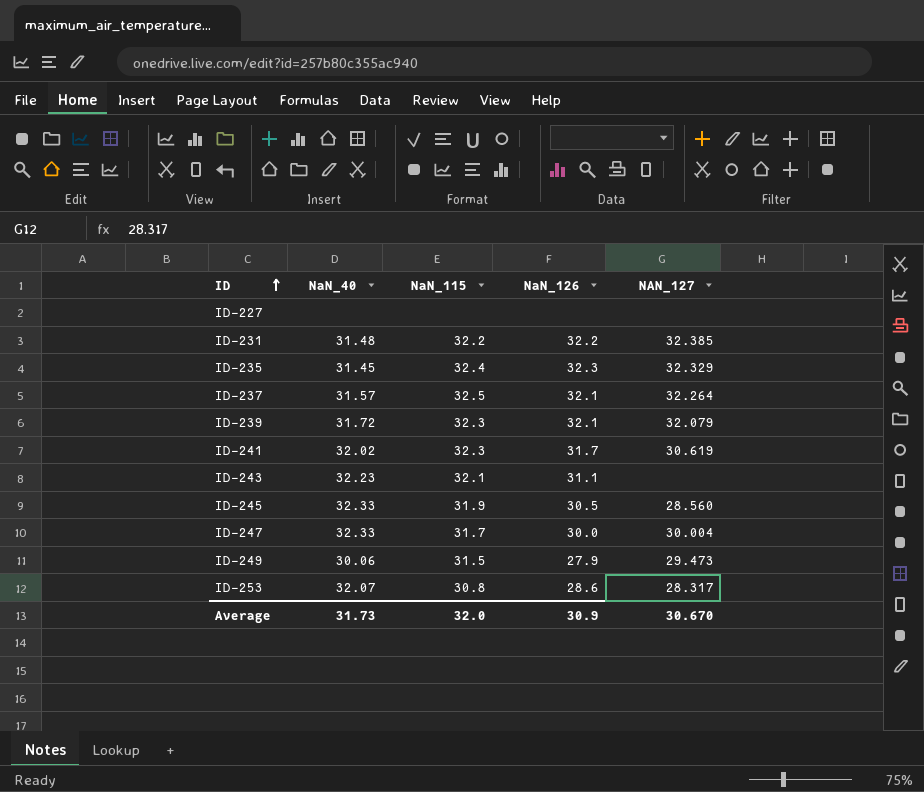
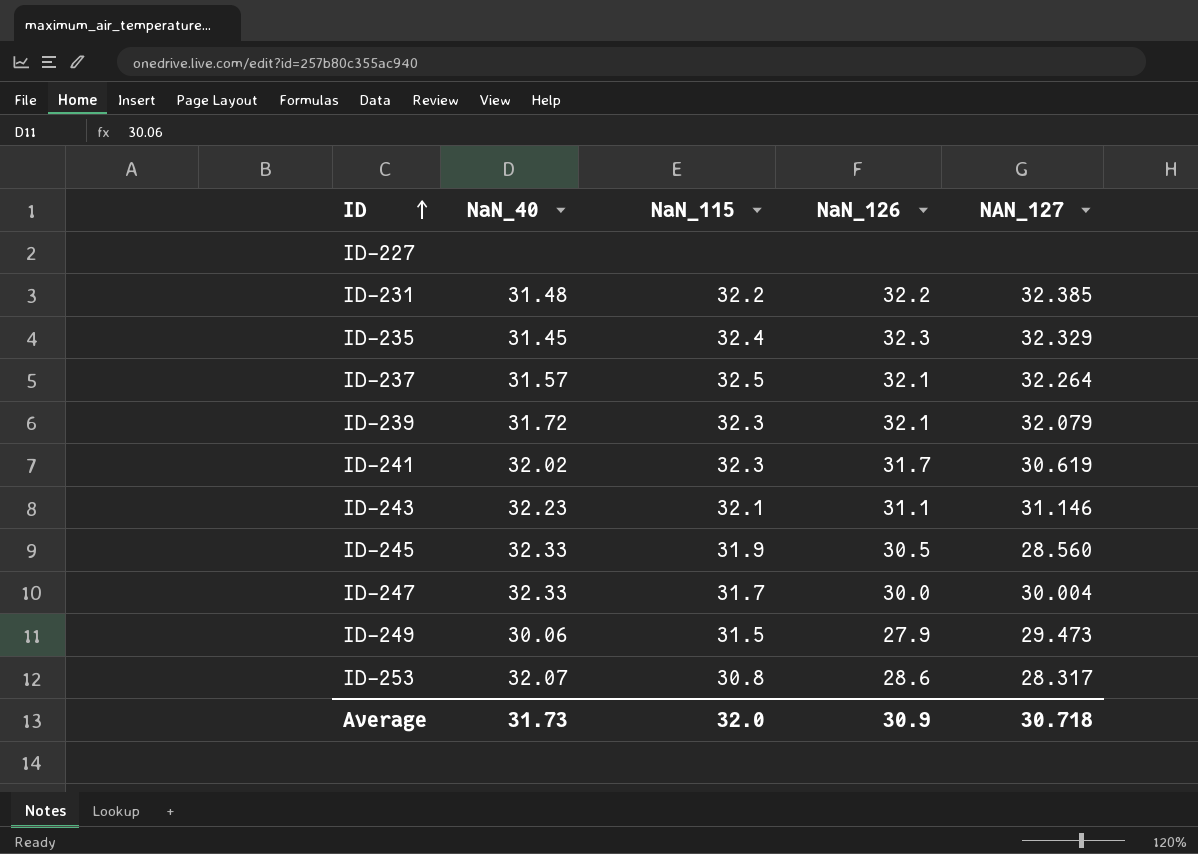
ID-243 | NAN_127: none -> 31.146
Average | NAN_127: 30.670 -> 30.718

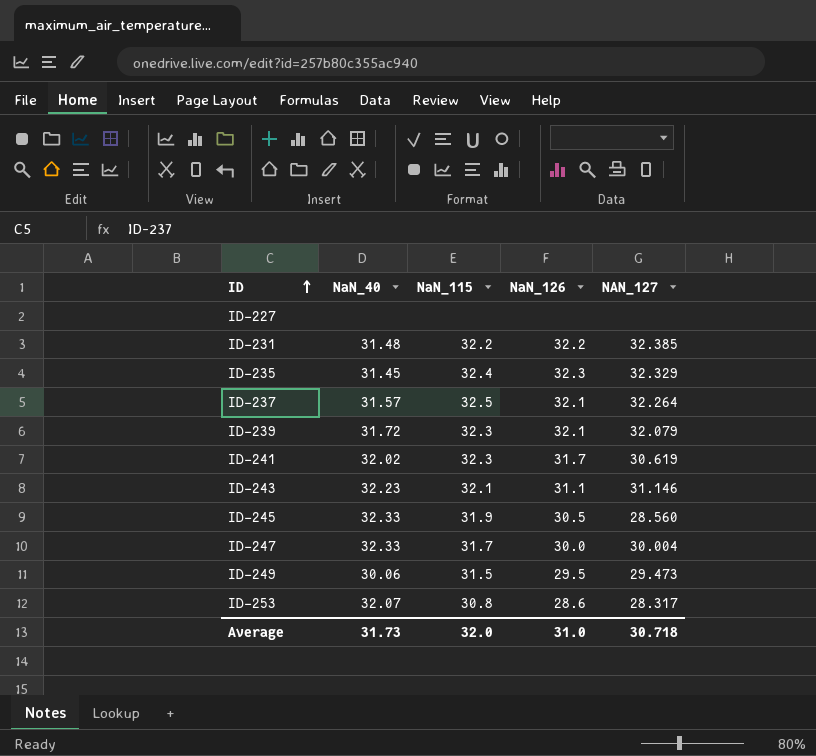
ID-249 | NaN_126: 27.9 -> 29.5
Average | NaN_126: 30.9 -> 31.0

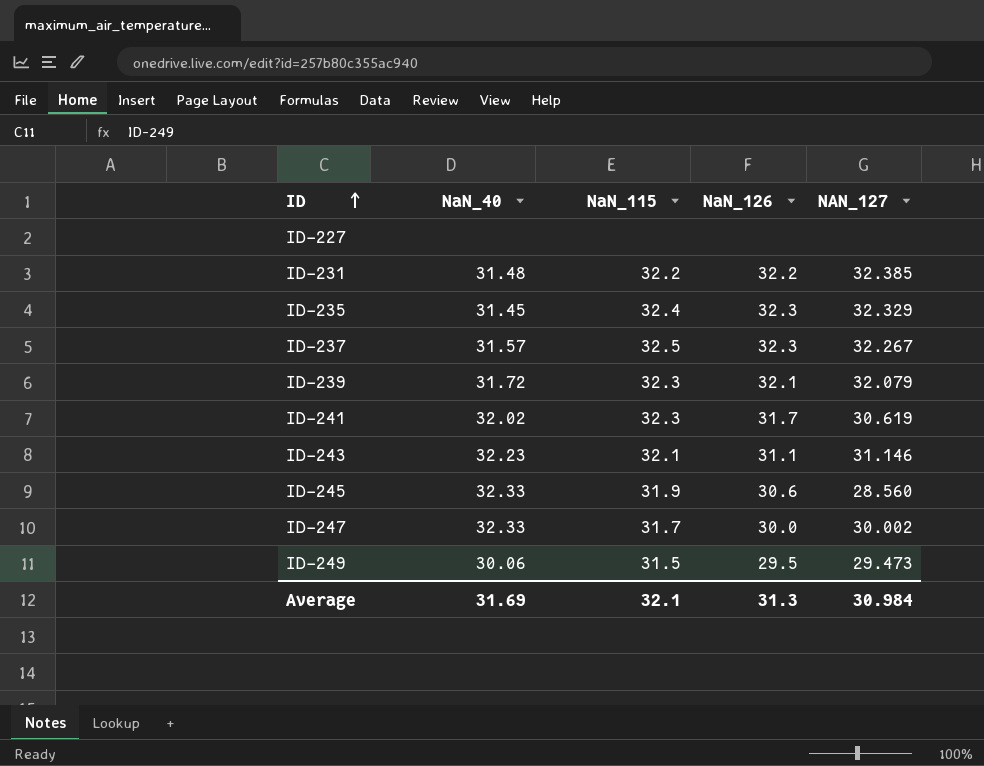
row ID-253: 32.07 | 30.8 | 28.6 | 28.317 -> none
ID-237 | NaN_126: 32.1 -> 32.3
ID-237 | NAN_127: 32.264 -> 32.267
ID-245 | NaN_126: 30.5 -> 30.6
ID-247 | NAN_127: 30.004 -> 30.002
Average | NaN_40: 31.73 -> 31.69
Average | NaN_115: 32.0 -> 32.1
Average | NaN_126: 31.0 -> 31.3
Average | NAN_127: 30.718 -> 30.984

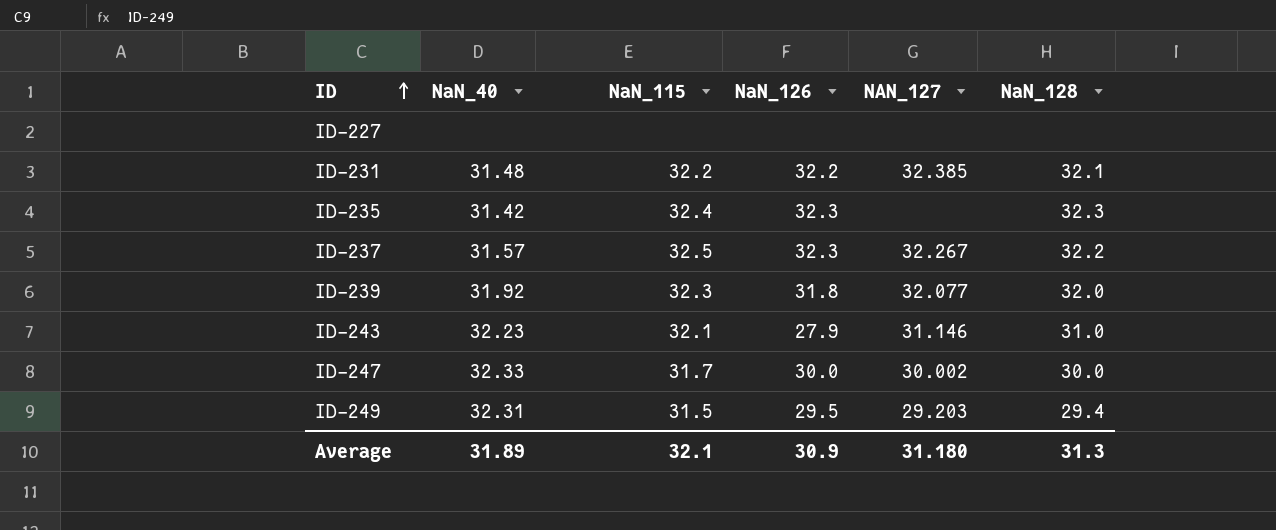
column NaN_128 | position: none -> 6
row ID-241: 32.02 | 32.3 | 31.7 | 30.619 -> none
row ID-245: 32.33 | 31.9 | 30.6 | 28.560 -> none
ID-235 | NaN_40: 31.45 -> 31.42
ID-235 | NAN_127: 32.329 -> none
ID-239 | NaN_40: 31.72 -> 31.92
ID-239 | NaN_126: 32.1 -> 31.8
ID-239 | NAN_127: 32.079 -> 32.077
ID-243 | NaN_126: 31.1 -> 27.9
ID-249 | NaN_40: 30.06 -> 32.31
ID-249 | NAN_127: 29.473 -> 29.203
Average | NaN_40: 31.69 -> 31.89
Average | NaN_126: 31.3 -> 30.9
Average | NAN_127: 30.984 -> 31.180

